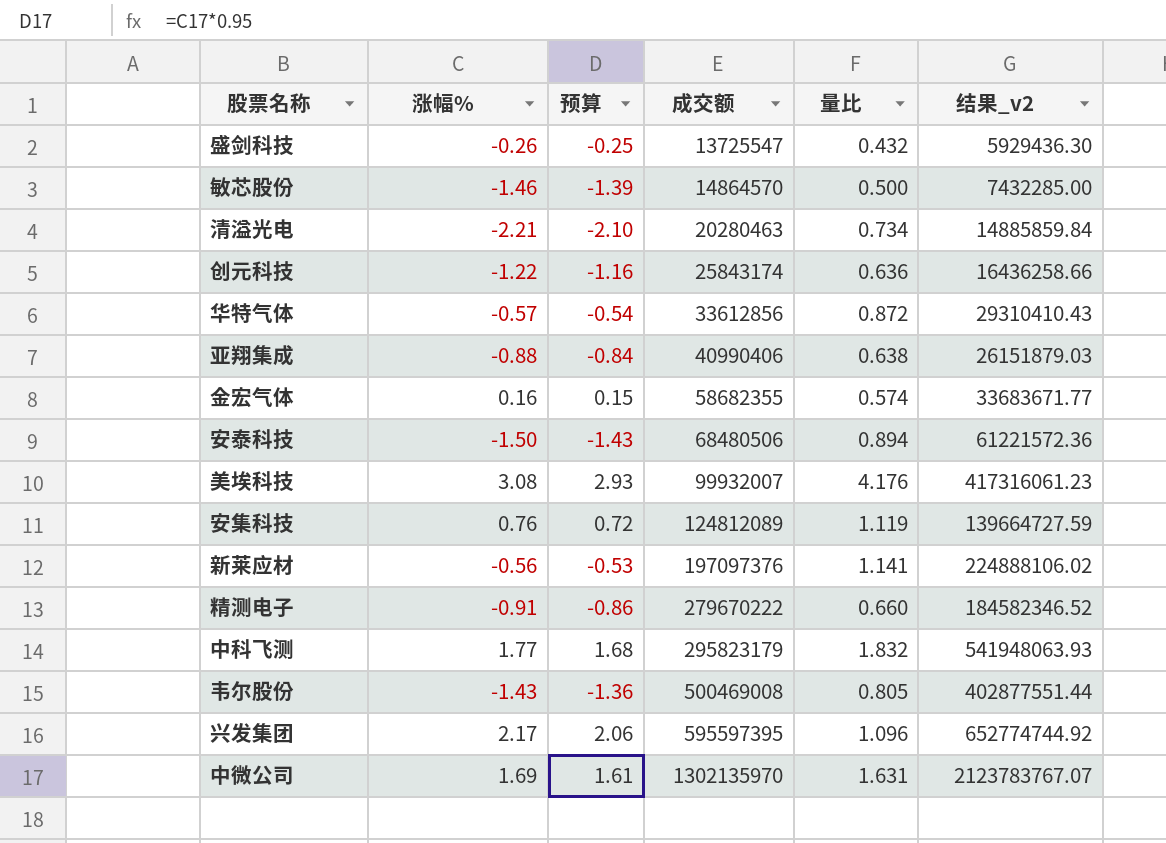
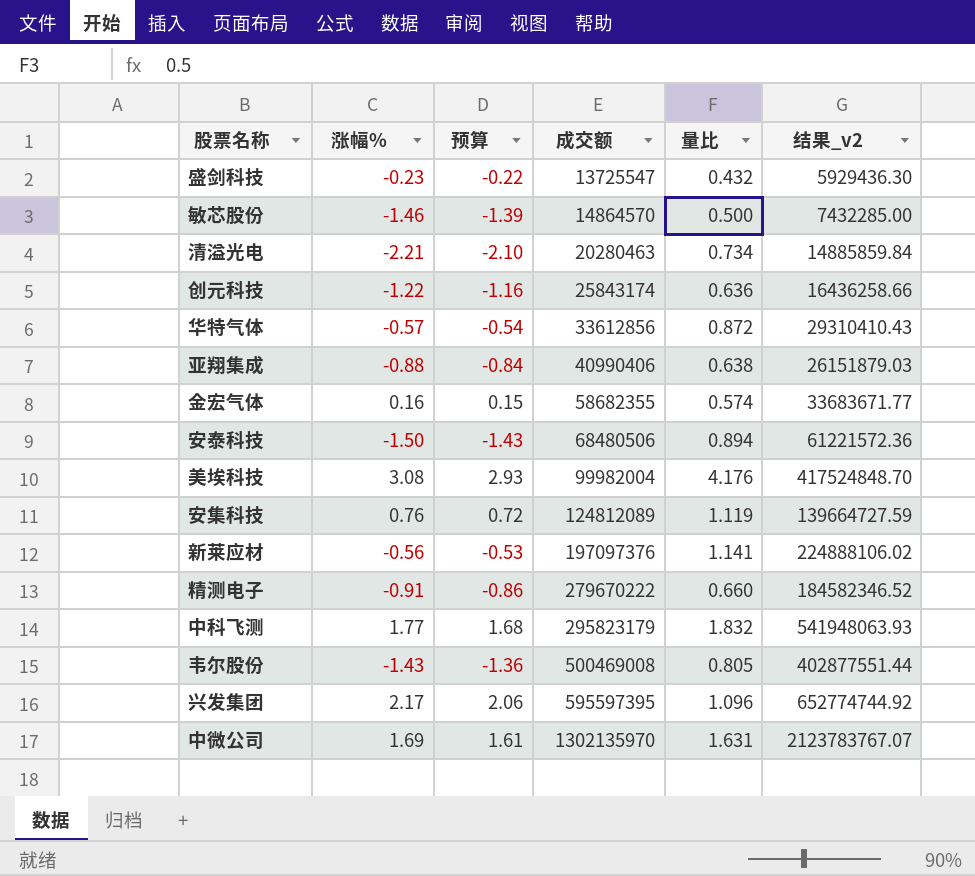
盛剑科技 | 涨幅%: -0.26 -> -0.23
盛剑科技 | 预算: -0.25 -> -0.22
美埃科技 | 成交额: 99932007 -> 99982004
美埃科技 | 结果_v2: 417316061.23 -> 417524848.70

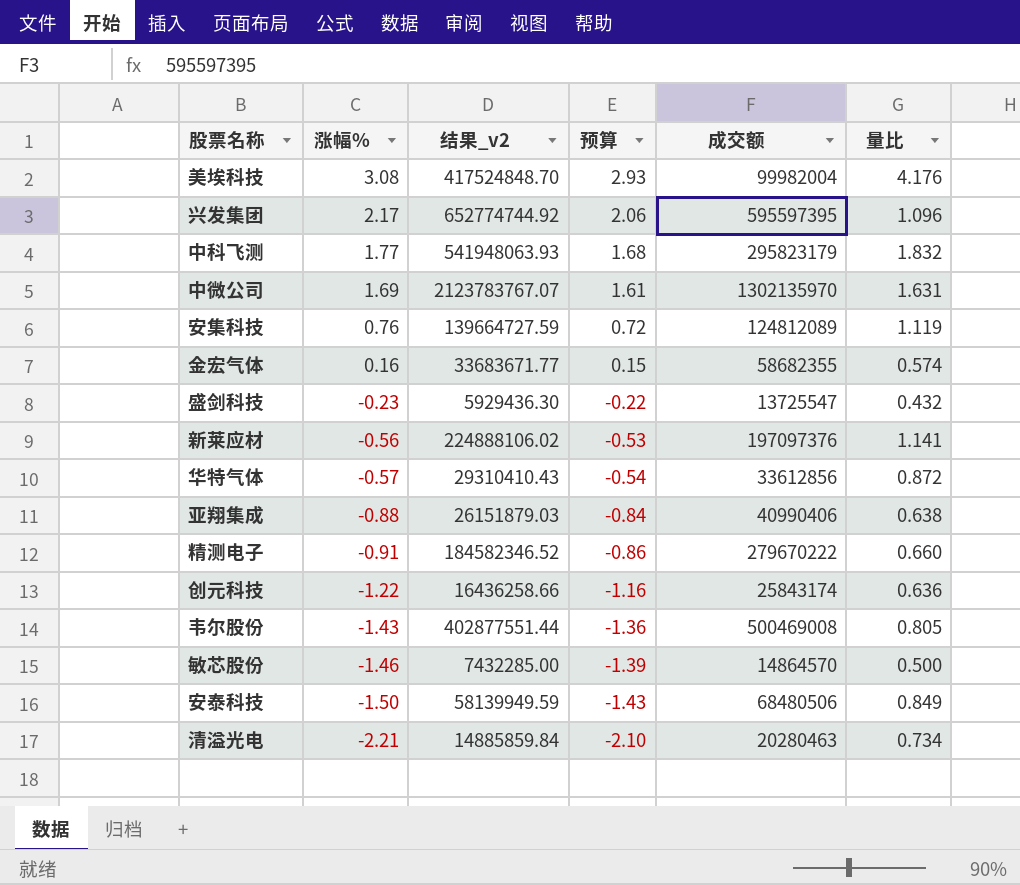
row order: 成交额 ascending -> 涨幅% descending
column 结果_v2 | position: 6 -> 3
安泰科技 | 结果_v2: 61221572.36 -> 58139949.59
安泰科技 | 量比: 0.894 -> 0.849

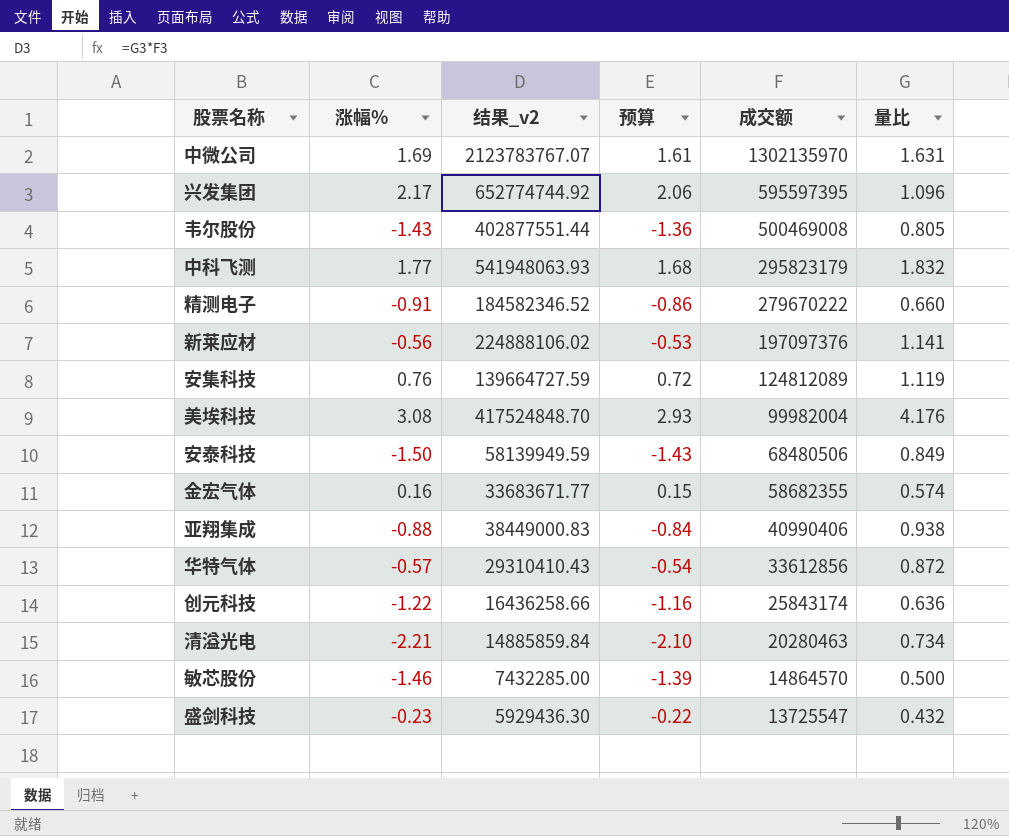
row order: 涨幅% descending -> 成交额 descending
亚翔集成 | 结果_v2: 26151879.03 -> 38449000.83
亚翔集成 | 量比: 0.638 -> 0.938

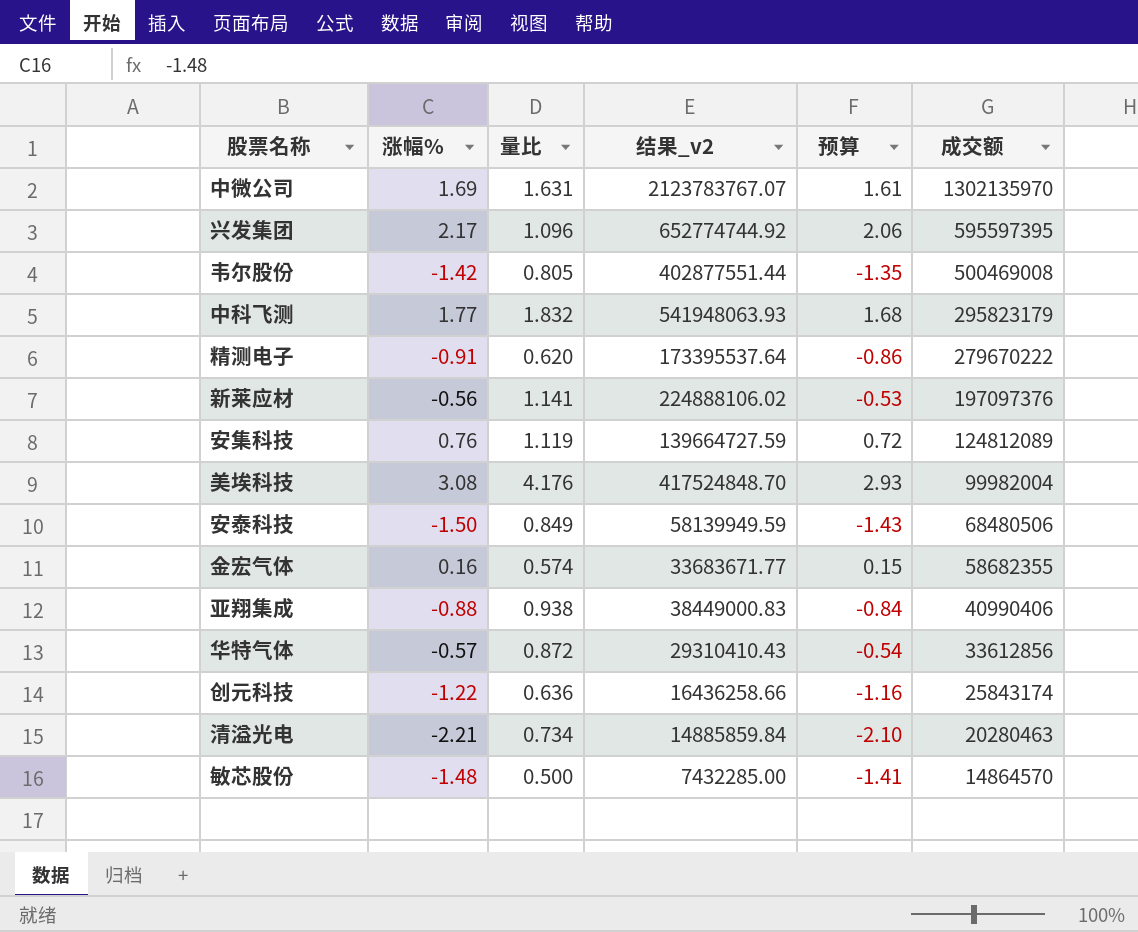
column 量比 | position: 6 -> 3
row 盛剑科技: -0.23 | 5929436.30 | -0.22 | 13725547 | 0.432 -> none
韦尔股份 | 涨幅%: -1.43 -> -1.42
韦尔股份 | 预算: -1.36 -> -1.35
精测电子 | 量比: 0.660 -> 0.620
精测电子 | 结果_v2: 184582346.52 -> 173395537.64
敏芯股份 | 涨幅%: -1.46 -> -1.48
敏芯股份 | 预算: -1.39 -> -1.41

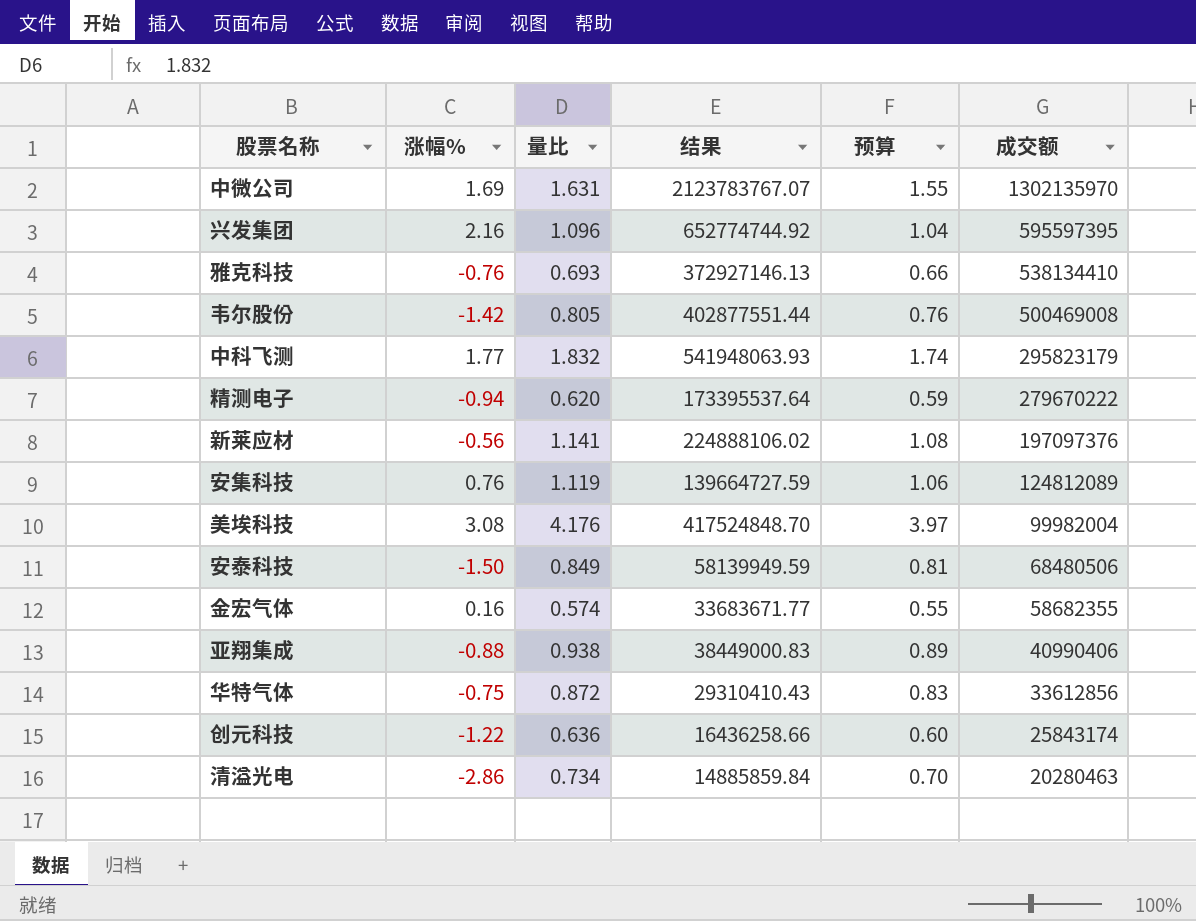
column name: 结果_v2 -> 结果
column 预算 | formula: [涨幅%] * 0.95 -> [量比] * 0.95
row 敏芯股份: -1.48 | 0.500 | 7432285.00 | -1.41 | 14864570 -> none
兴发集团 | 涨幅%: 2.17 -> 2.16
row 雅克科技: none -> -0.76 | 0.693 | 372927146.13 | 0.66 | 538134410
精测电子 | 涨幅%: -0.91 -> -0.94
华特气体 | 涨幅%: -0.57 -> -0.75
清溢光电 | 涨幅%: -2.21 -> -2.86

